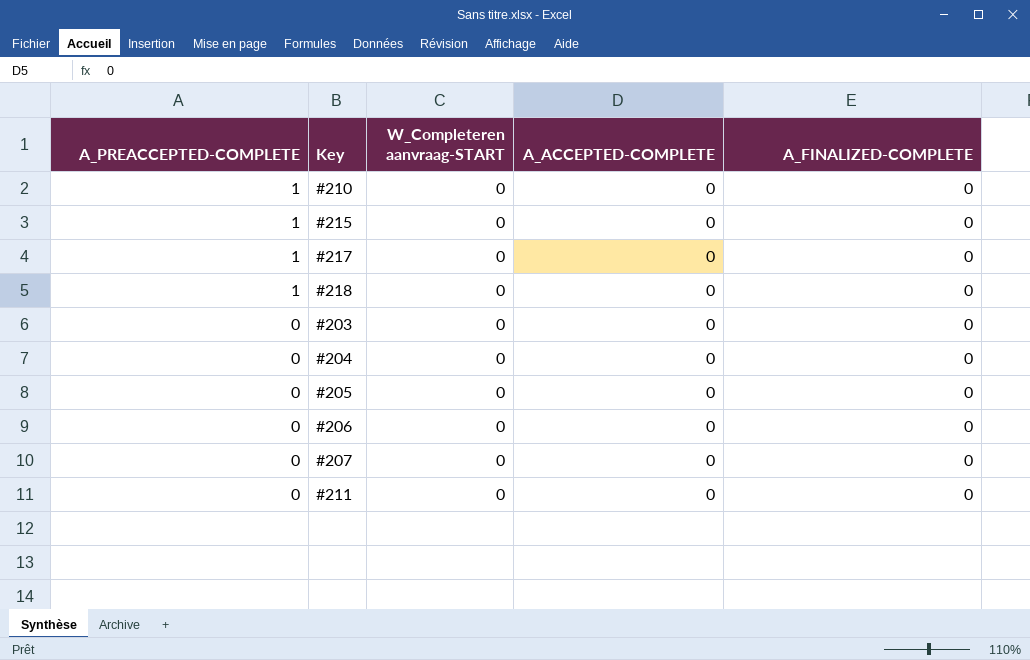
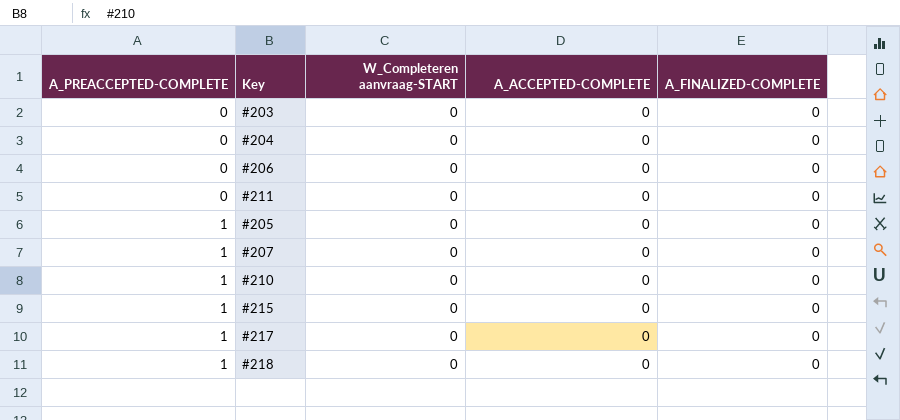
row order: A_PREACCEPTED-COMPLETE descending -> A_PREACCEPTED-COMPLETE ascending
#205 | A_PREACCEPTED-COMPLETE: 0 -> 1
#207 | A_PREACCEPTED-COMPLETE: 0 -> 1

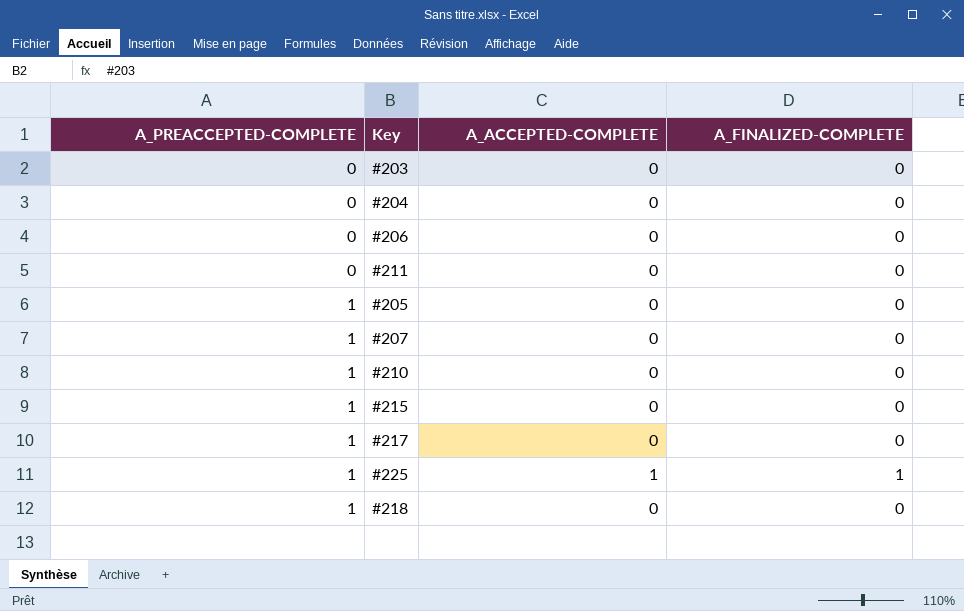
column W_Completeren aanvraag-START | position: 3 -> none
row #225: none -> 1 | 1 | 1

